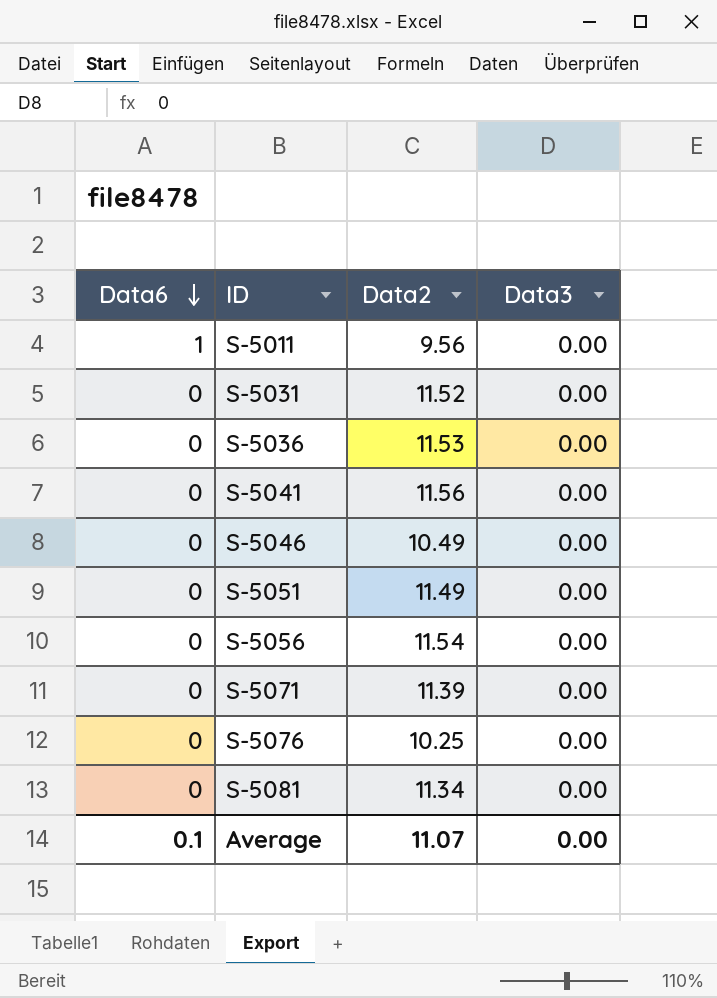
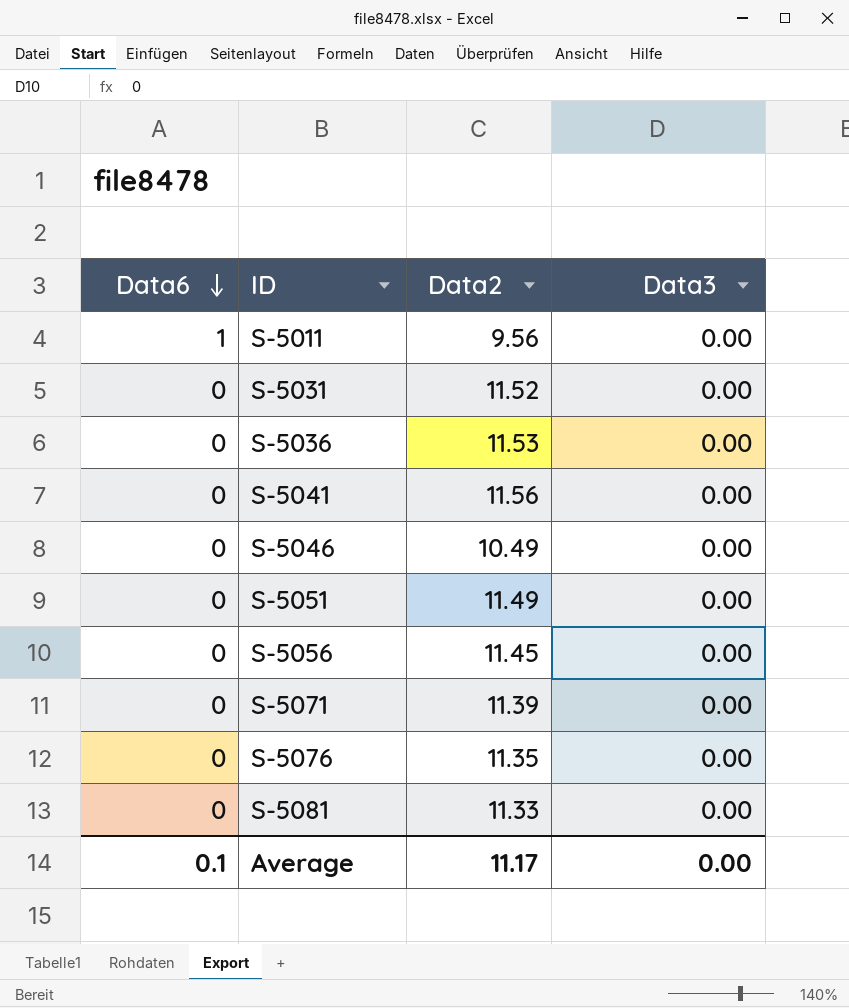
S-5056 | Data2: 11.54 -> 11.45
S-5076 | Data2: 10.25 -> 11.35
S-5081 | Data2: 11.34 -> 11.33
Average | Data2: 11.07 -> 11.17

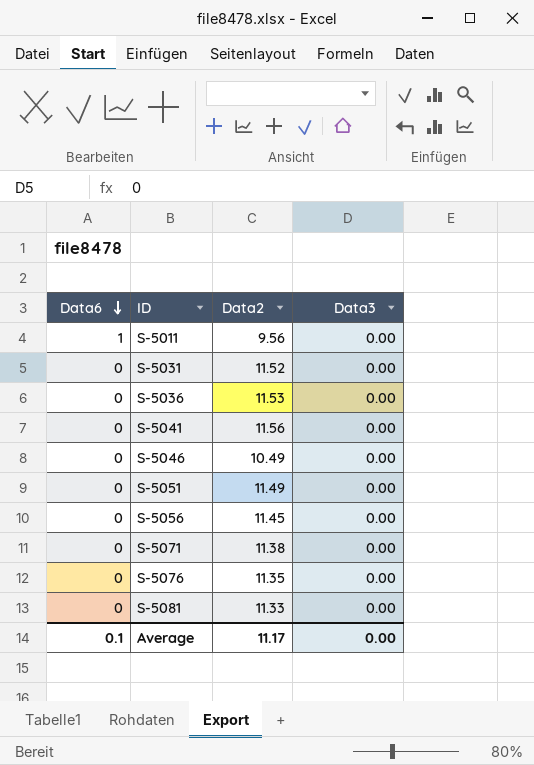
S-5071 | Data2: 11.39 -> 11.38

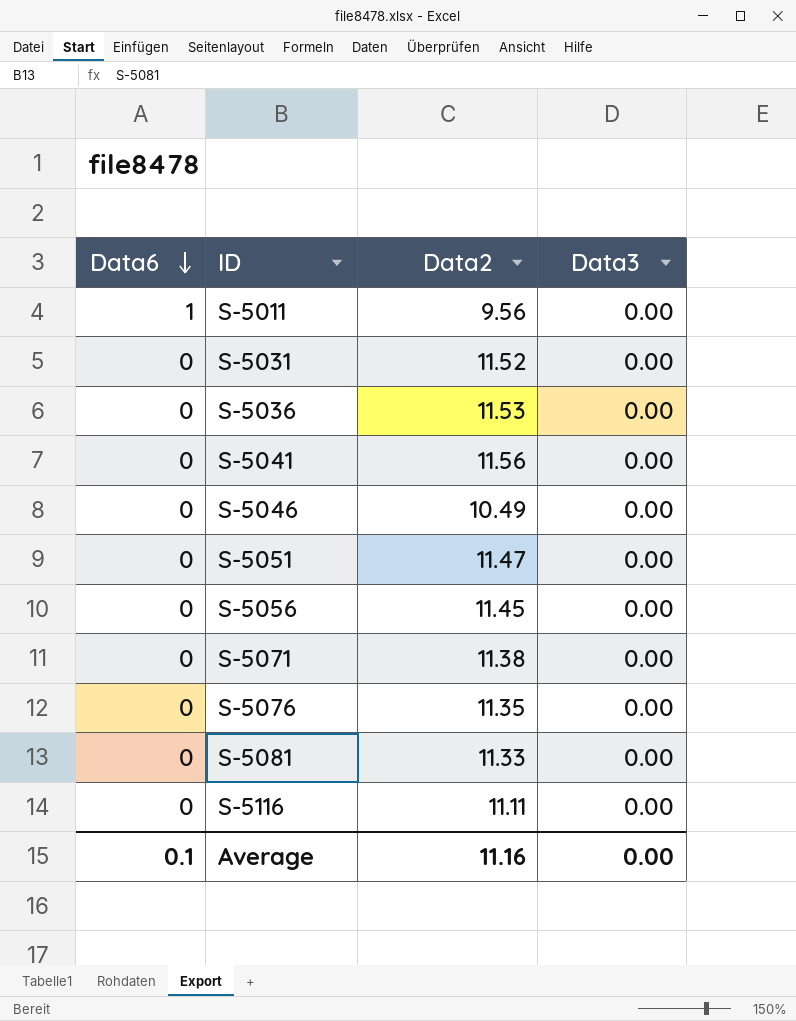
S-5051 | Data2: 11.49 -> 11.47
row S-5116: none -> 0 | 11.11 | 0.00
Average | Data2: 11.17 -> 11.16

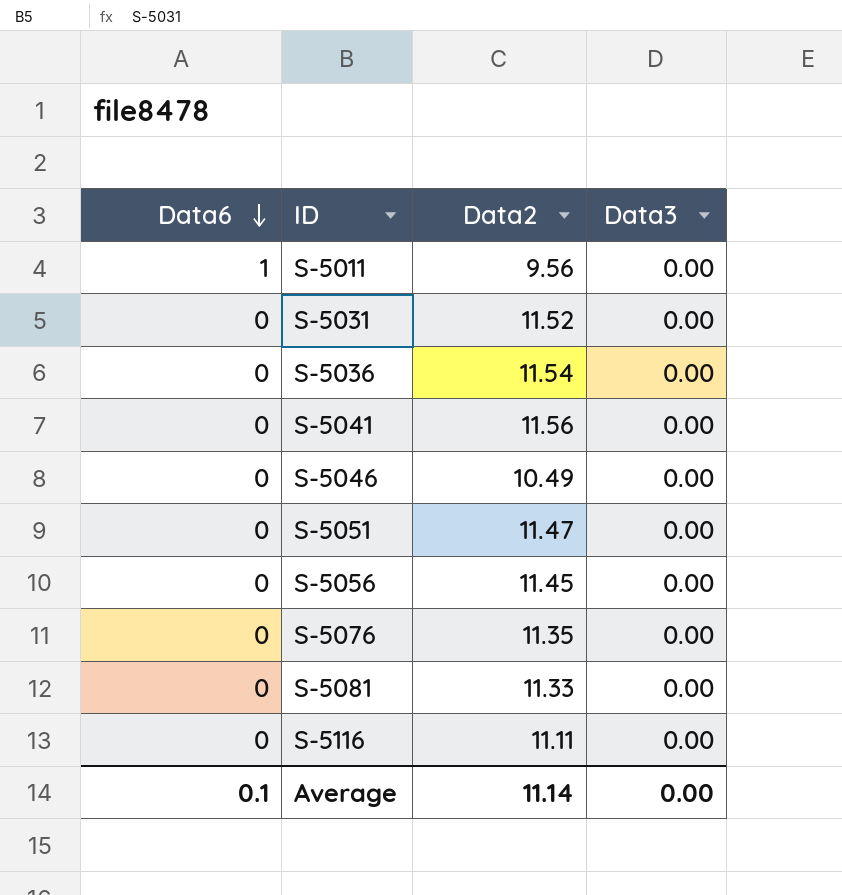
row S-5071: 0 | 11.38 | 0.00 -> none
S-5036 | Data2: 11.53 -> 11.54
Average | Data2: 11.16 -> 11.14

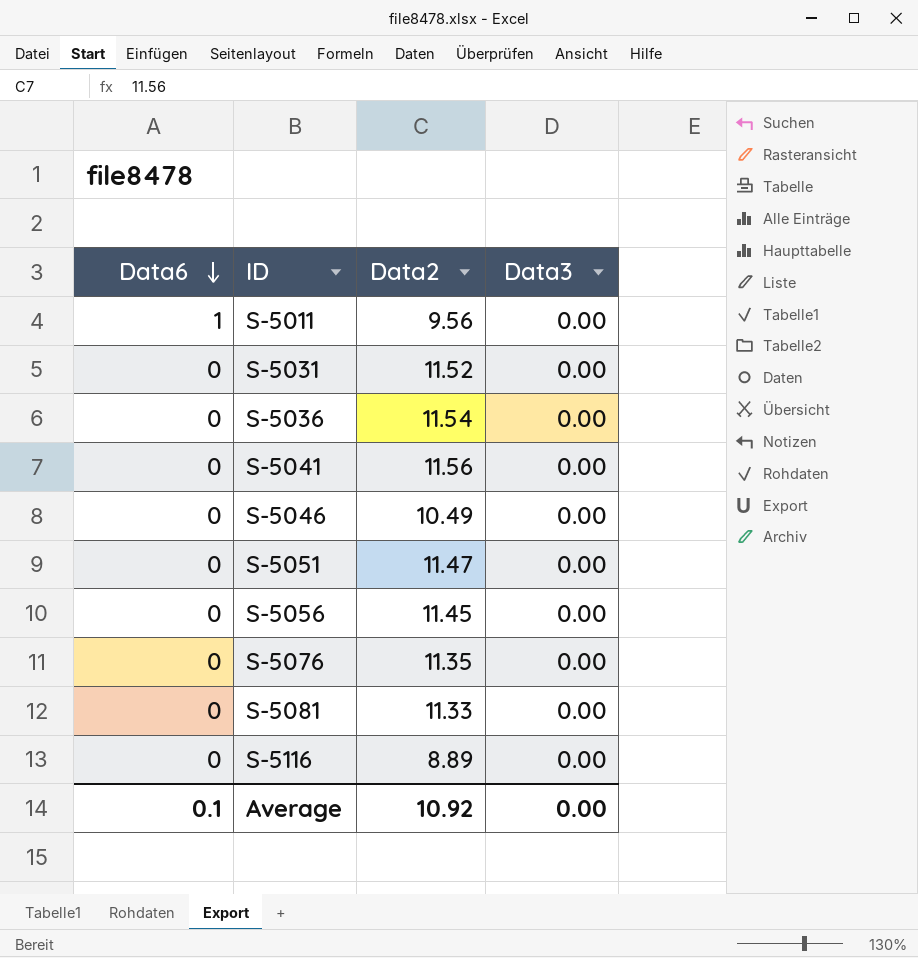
S-5116 | Data2: 11.11 -> 8.89
Average | Data2: 11.14 -> 10.92

